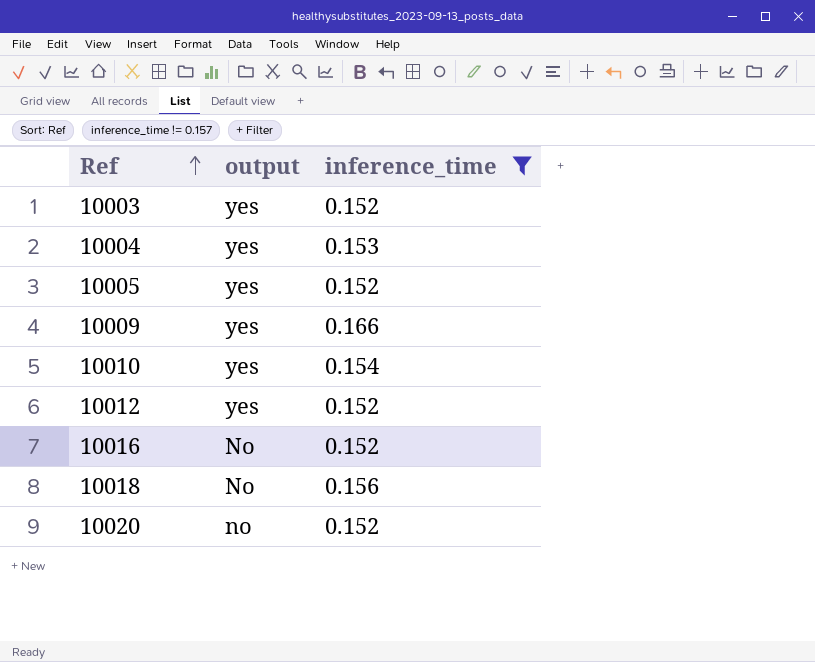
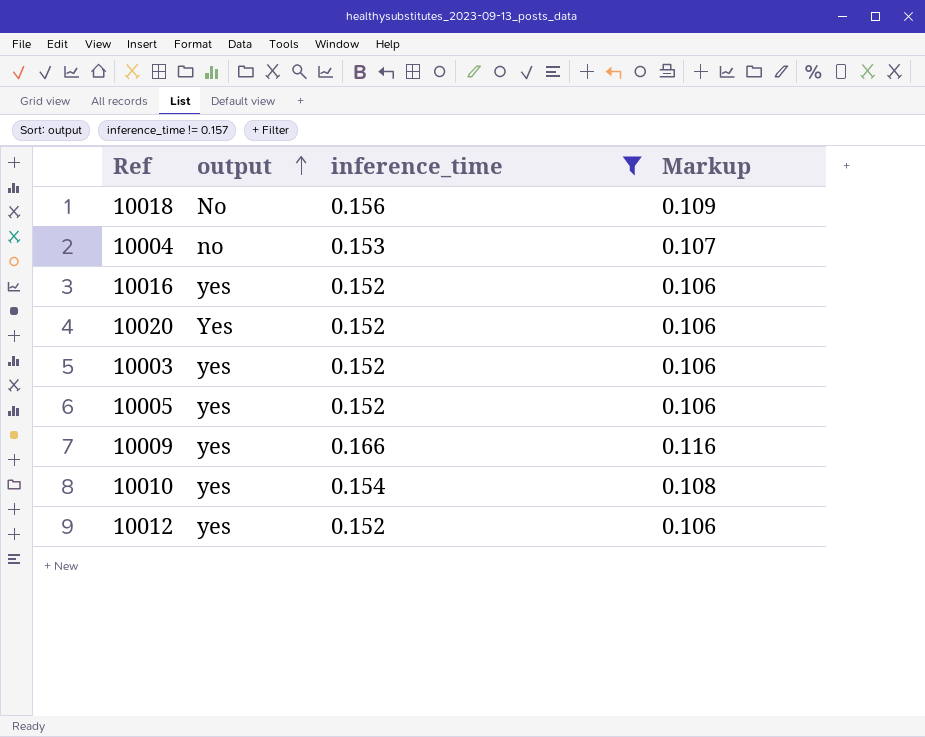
row order: Ref ascending -> output ascending
column Markup | formula: none -> [inference_time] * 0.7
10004 | output: yes -> no
10016 | output: No -> yes
10020 | output: no -> Yes

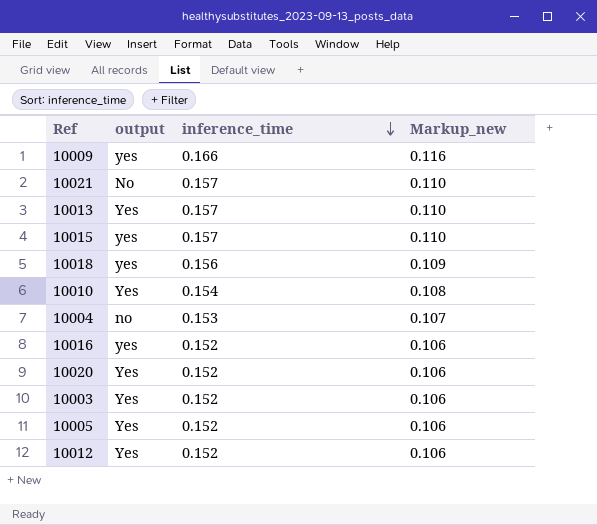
filter: inference_time != 0.157 -> none
row order: output ascending -> inference_time descending
column name: Markup -> Markup_new
10018 | output: No -> yes
10010 | output: yes -> Yes
10003 | output: yes -> Yes
10005 | output: yes -> Yes
10012 | output: yes -> Yes

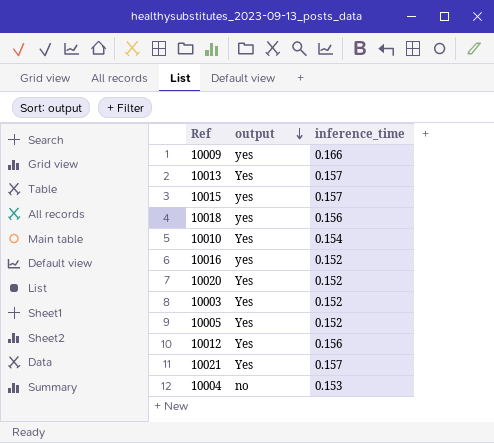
row order: inference_time descending -> output descending
column Markup_new | formula: [inference_time] * 0.7 -> none
10012 | inference_time: 0.152 -> 0.156
10021 | output: No -> Yes

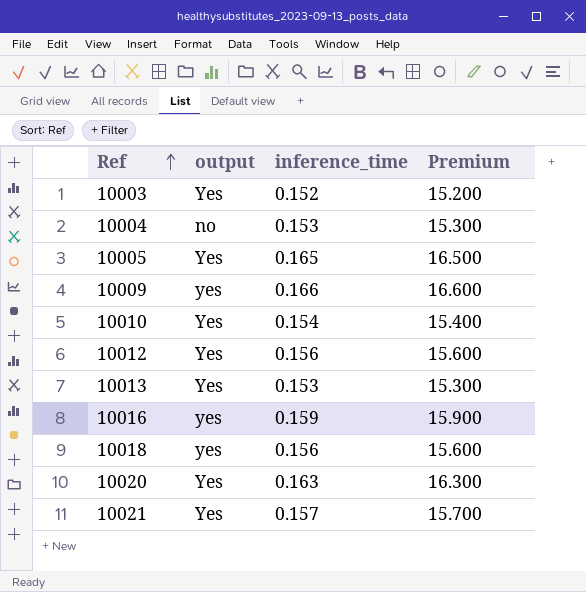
row order: output descending -> Ref ascending
column Premium | formula: none -> [inference_time] * 100
row 10015: yes | 0.157 -> none
10005 | inference_time: 0.152 -> 0.165
10013 | inference_time: 0.157 -> 0.153
10016 | inference_time: 0.152 -> 0.159
10020 | inference_time: 0.152 -> 0.163

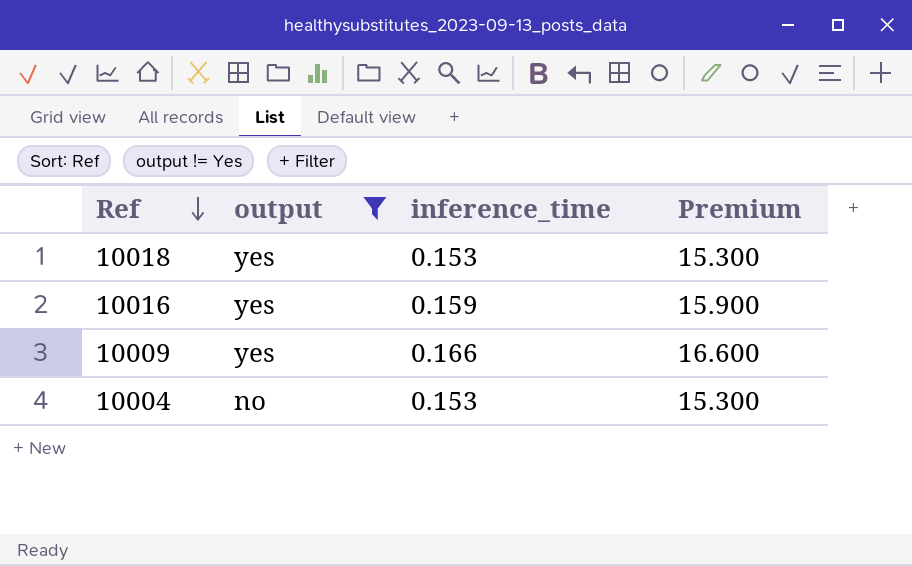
filter: none -> output != Yes
row order: Ref ascending -> Ref descending
10018 | inference_time: 0.156 -> 0.153
10018 | Premium: 15.600 -> 15.300

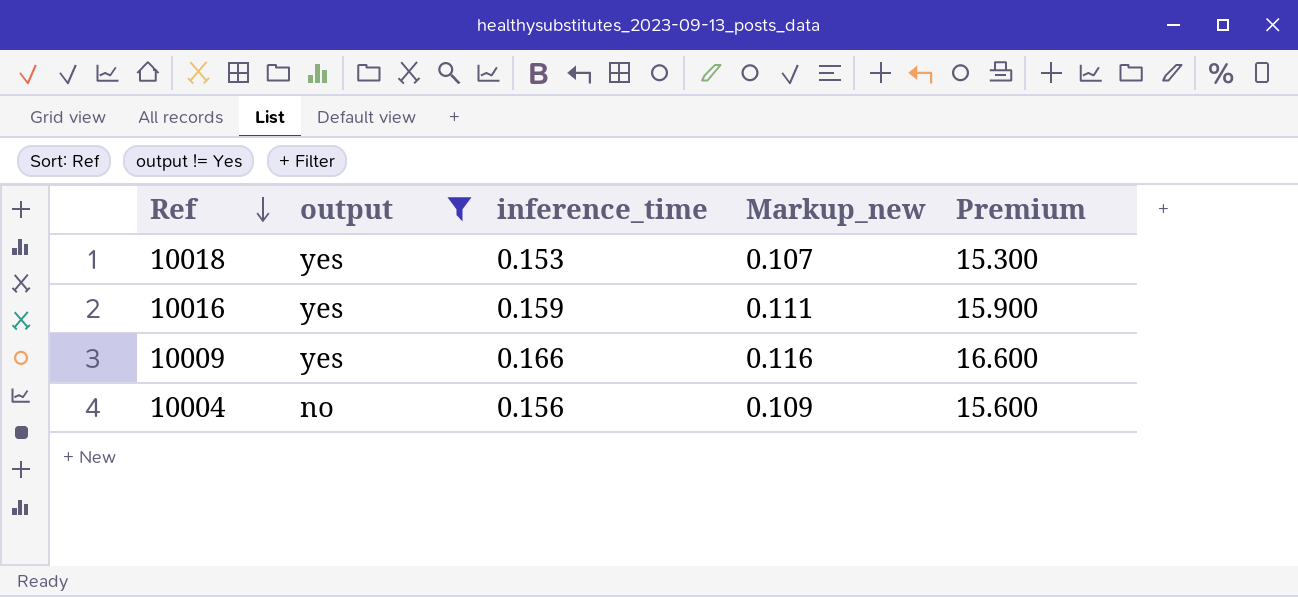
column Markup_new | formula: none -> [inference_time] * 0.7
10004 | inference_time: 0.153 -> 0.156
10004 | Premium: 15.300 -> 15.600

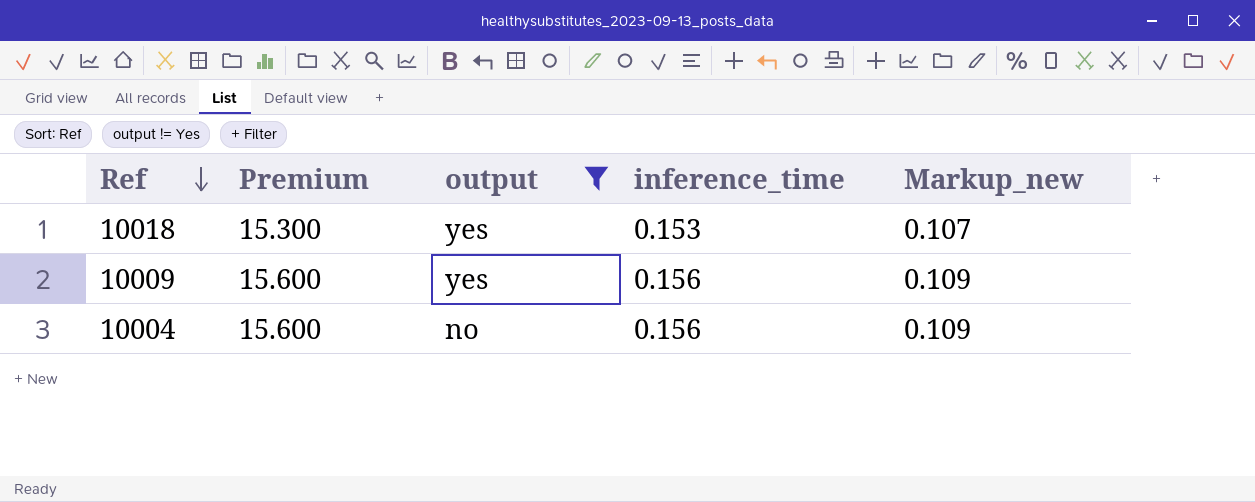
column Premium | position: 5 -> 2
row 10016: yes | 0.159 | 0.111 | 15.900 -> none
10009 | Premium: 16.600 -> 15.600
10009 | inference_time: 0.166 -> 0.156
10009 | Markup_new: 0.116 -> 0.109

